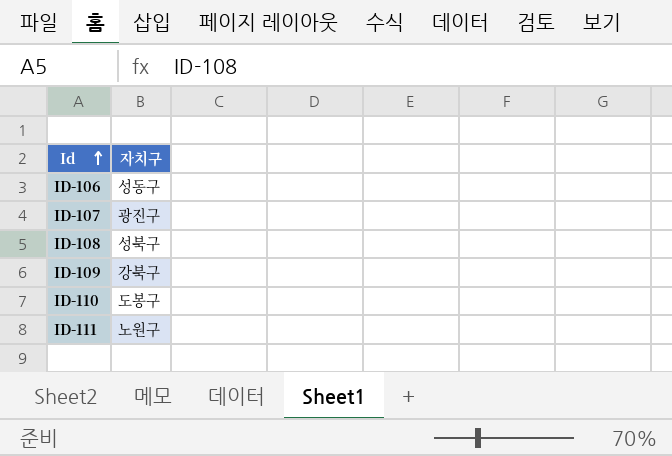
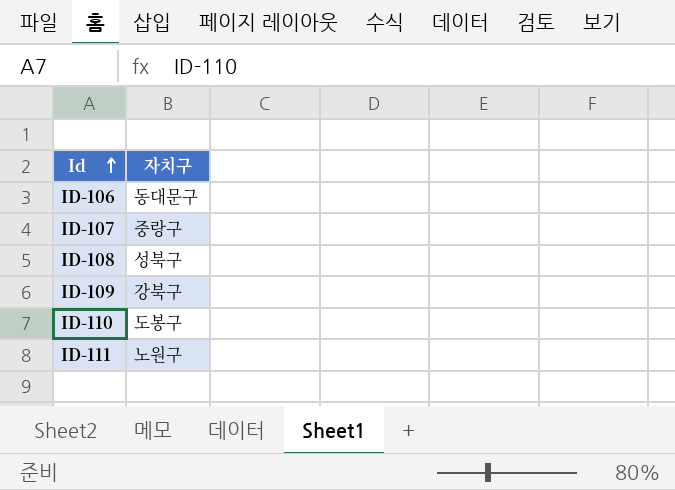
ID-106 | 자치구: 성동구 -> 동대문구
ID-107 | 자치구: 광진구 -> 중랑구

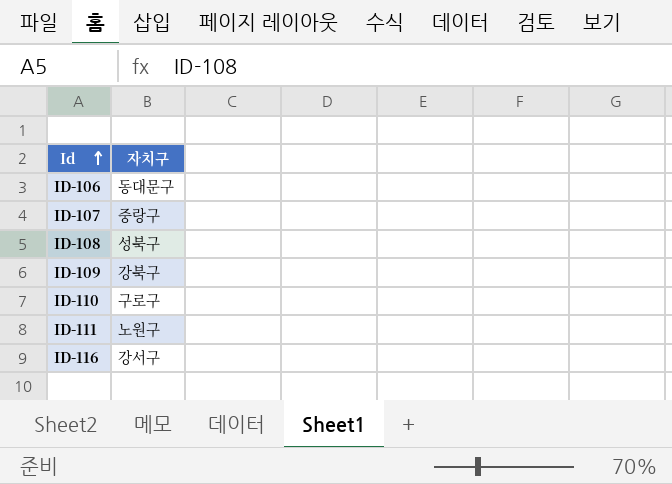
ID-110 | 자치구: 도봉구 -> 구로구
row ID-116: none -> 강서구

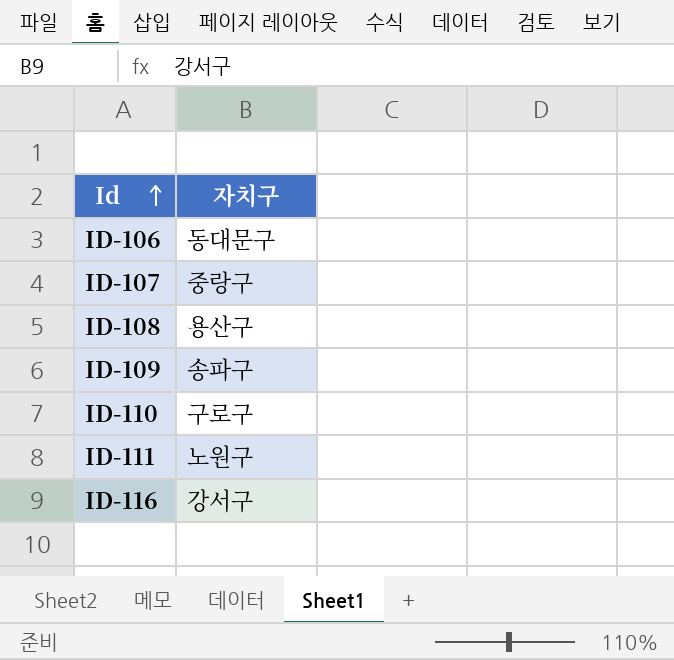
ID-108 | 자치구: 성북구 -> 용산구
ID-109 | 자치구: 강북구 -> 송파구

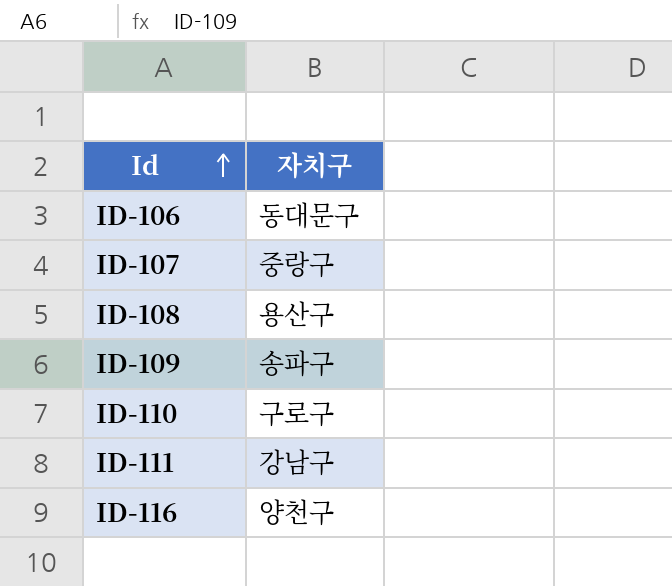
ID-111 | 자치구: 노원구 -> 강남구
ID-116 | 자치구: 강서구 -> 양천구

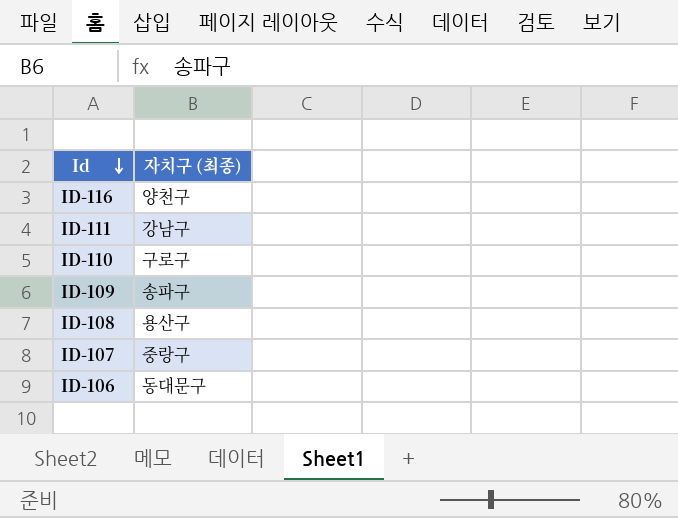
row order: Id ascending -> Id descending
column name: 자치구 -> 자치구 (최종)

